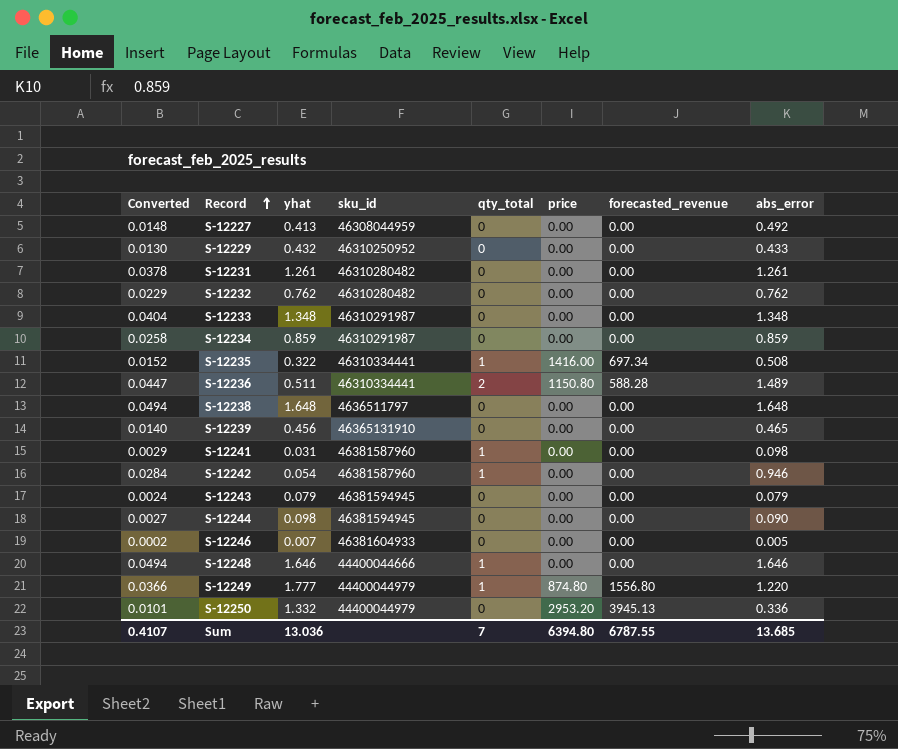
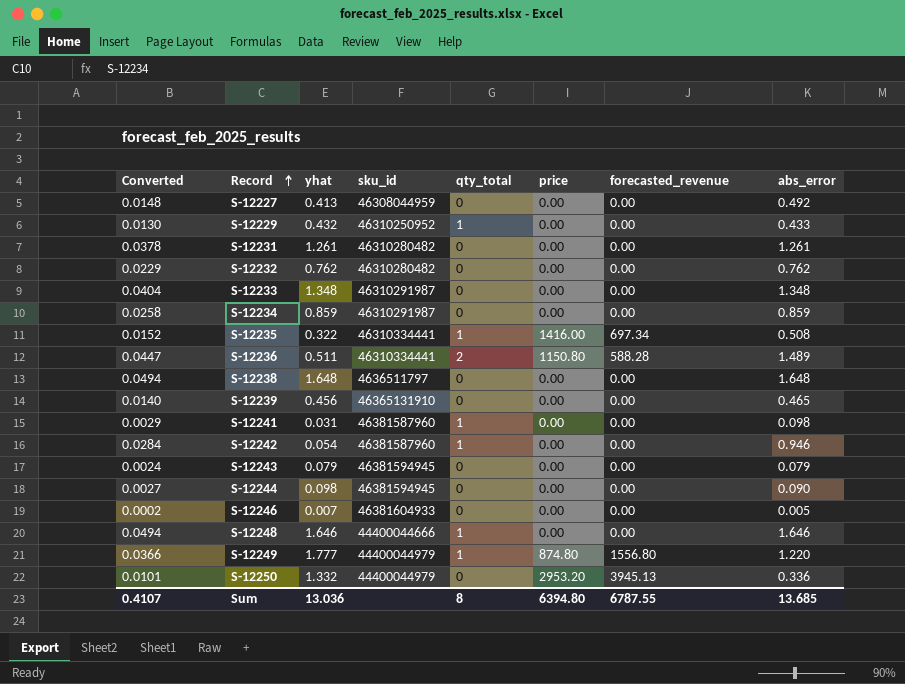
S-12229 | qty_total: 0 -> 1
Sum | qty_total: 7 -> 8

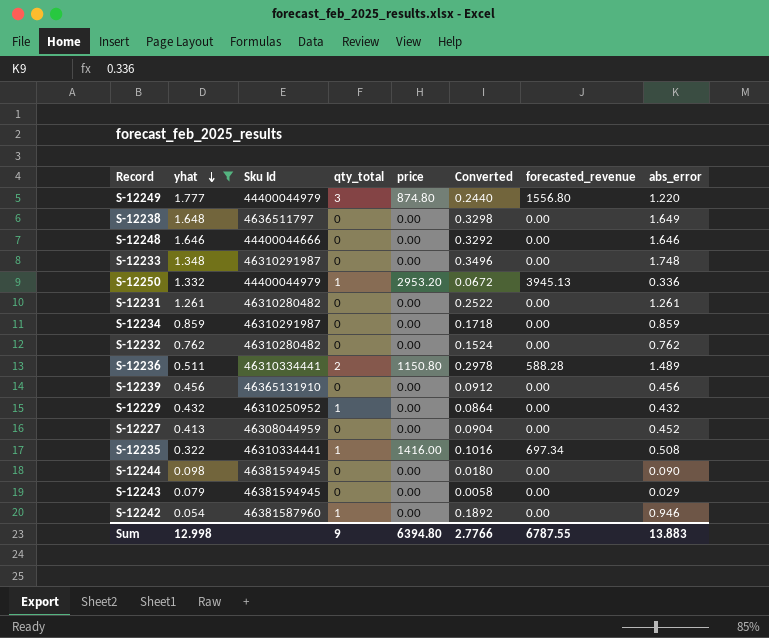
filter: none -> yhat >= 0.054
row order: Record ascending -> yhat descending
column name: sku_id -> Sku Id
column Converted | formula: [abs_error] * 0.03 -> [abs_error] * 0.2
column Converted | position: 1 -> 6
S-12249 | qty_total: 1 -> 3
S-12238 | abs_error: 1.648 -> 1.649
S-12248 | qty_total: 1 -> 0
S-12233 | abs_error: 1.348 -> 1.748
S-12250 | qty_total: 0 -> 1
S-12239 | abs_error: 0.465 -> 0.456
S-12229 | abs_error: 0.433 -> 0.432
S-12227 | abs_error: 0.492 -> 0.452
S-12243 | abs_error: 0.079 -> 0.029
Sum | yhat: 13.036 -> 12.998
Sum | qty_total: 8 -> 9
Sum | Converted: 0.4107 -> 2.7766
Sum | abs_error: 13.685 -> 13.883

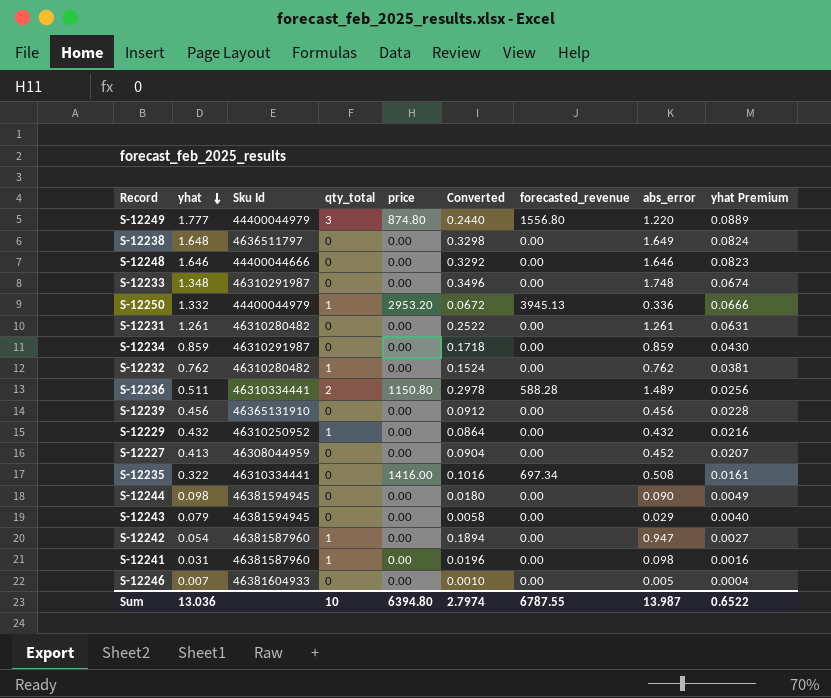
filter: yhat >= 0.054 -> none
column yhat Premium | formula: none -> [yhat] * 0.05
S-12232 | qty_total: 0 -> 1
S-12235 | qty_total: 1 -> 0
S-12242 | Converted: 0.1892 -> 0.1894
S-12242 | abs_error: 0.946 -> 0.947
Sum | yhat: 12.998 -> 13.036
Sum | qty_total: 9 -> 10
Sum | Converted: 2.7766 -> 2.7974
Sum | abs_error: 13.883 -> 13.987

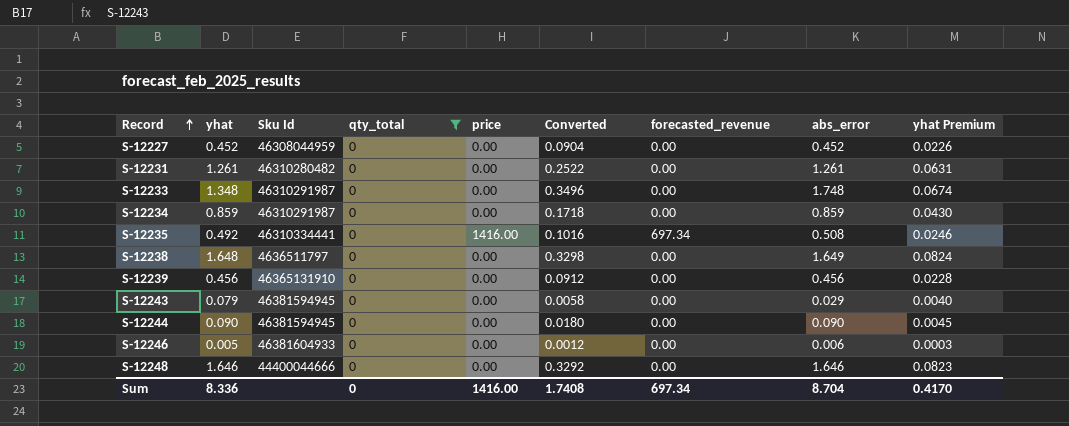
filter: none -> qty_total = 0
row order: yhat descending -> Record ascending
S-12227 | yhat: 0.413 -> 0.452
S-12227 | yhat Premium: 0.0207 -> 0.0226
S-12235 | yhat: 0.322 -> 0.492
S-12235 | yhat Premium: 0.0161 -> 0.0246
S-12244 | yhat: 0.098 -> 0.090
S-12244 | yhat Premium: 0.0049 -> 0.0045
S-12246 | yhat: 0.007 -> 0.005
S-12246 | Converted: 0.0010 -> 0.0012
S-12246 | abs_error: 0.005 -> 0.006
S-12246 | yhat Premium: 0.0004 -> 0.0003
Sum | yhat: 13.036 -> 8.336
Sum | qty_total: 10 -> 0
Sum | price: 6394.80 -> 1416.00
Sum | Converted: 2.7974 -> 1.7408
Sum | forecasted_revenue: 6787.55 -> 697.34
Sum | abs_error: 13.987 -> 8.704
Sum | yhat Premium: 0.6522 -> 0.4170

